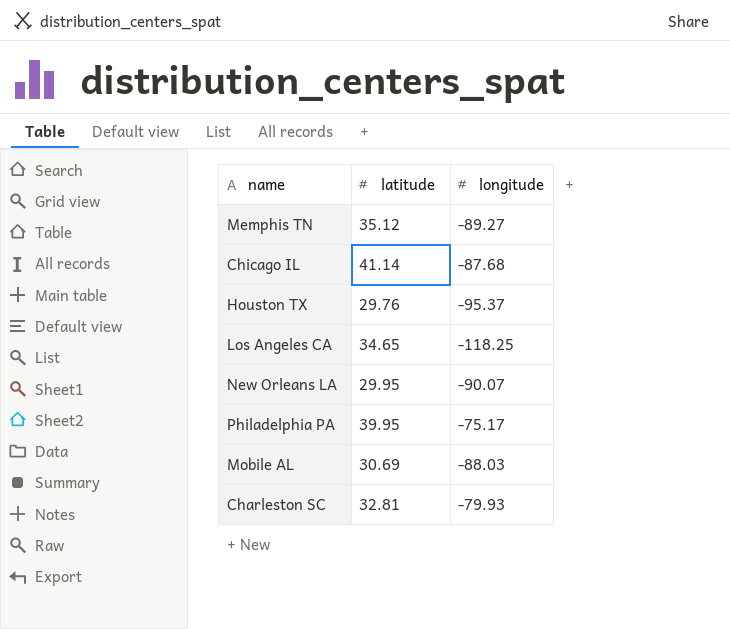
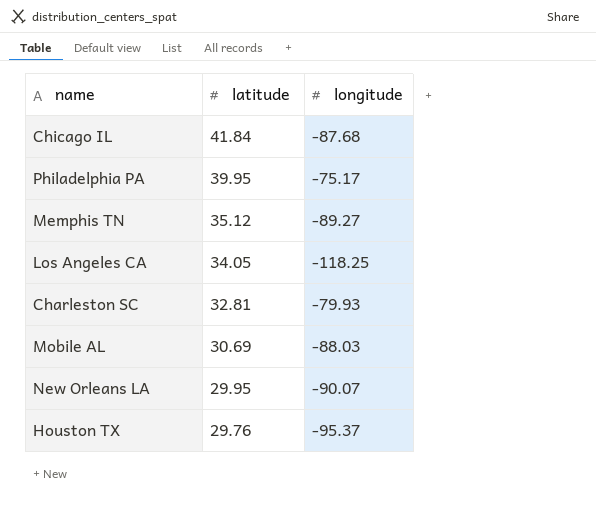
row order: none -> latitude descending
Chicago IL | latitude: 41.14 -> 41.84
Los Angeles CA | latitude: 34.65 -> 34.05

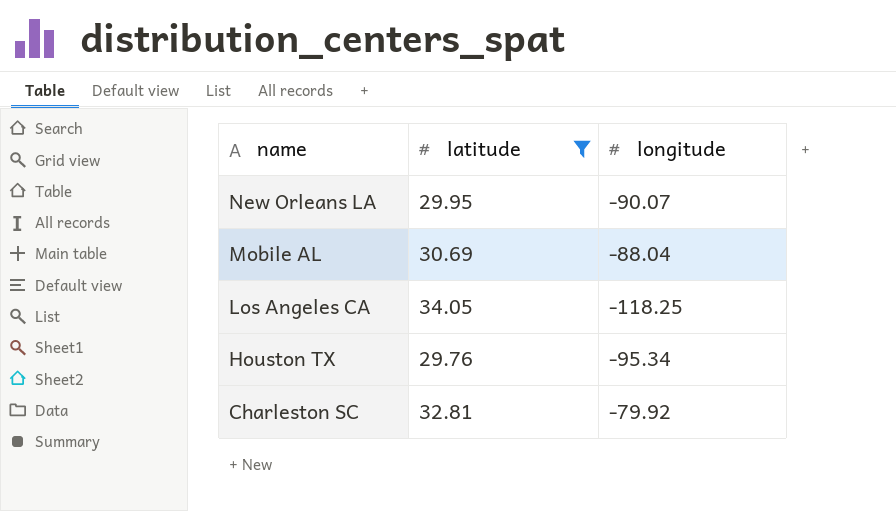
filter: none -> latitude <= 34.05
row order: latitude descending -> name descending
Mobile AL | longitude: -88.03 -> -88.04
Houston TX | longitude: -95.37 -> -95.34
Charleston SC | longitude: -79.93 -> -79.92

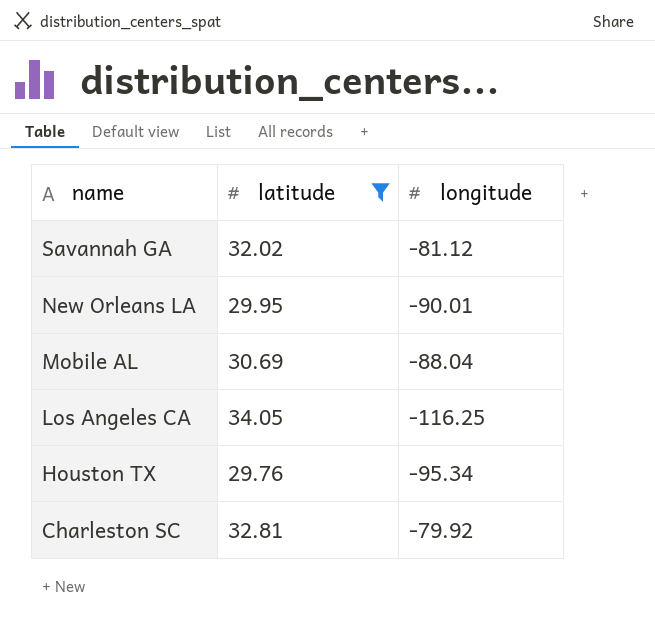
row Savannah GA: none -> 32.02 | -81.12
New Orleans LA | longitude: -90.07 -> -90.01
Los Angeles CA | longitude: -118.25 -> -116.25

